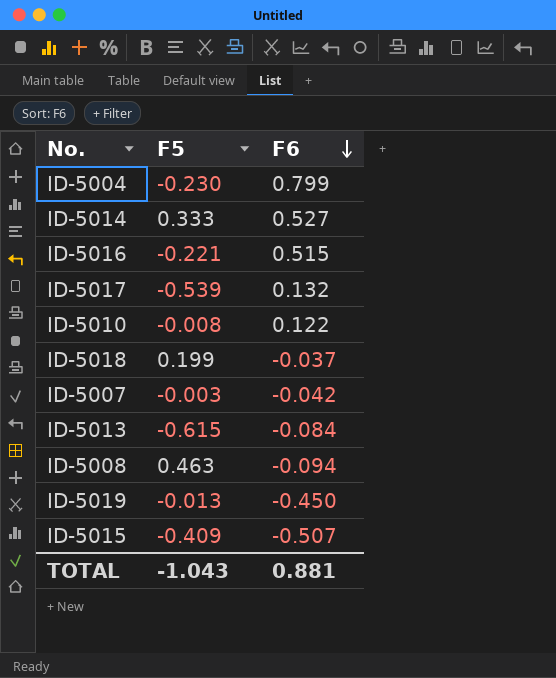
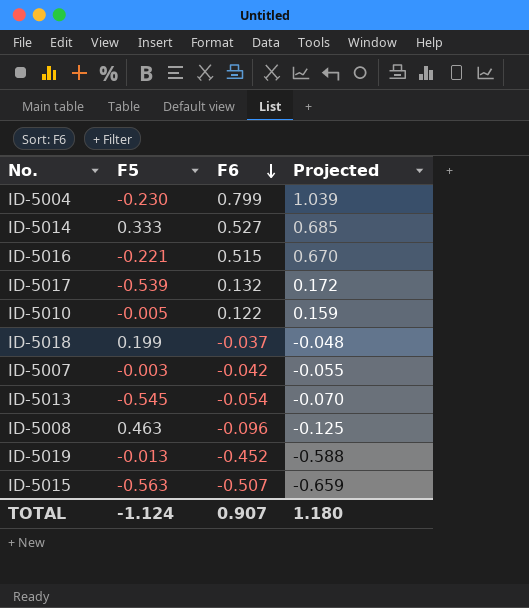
column Projected | formula: none -> [F6] * 1.3
ID-5010 | F5: -0.008 -> -0.005
ID-5013 | F5: -0.615 -> -0.545
ID-5013 | F6: -0.084 -> -0.054
ID-5008 | F6: -0.094 -> -0.096
ID-5019 | F6: -0.450 -> -0.452
ID-5015 | F5: -0.409 -> -0.563
TOTAL | F5: -1.043 -> -1.124
TOTAL | F6: 0.881 -> 0.907

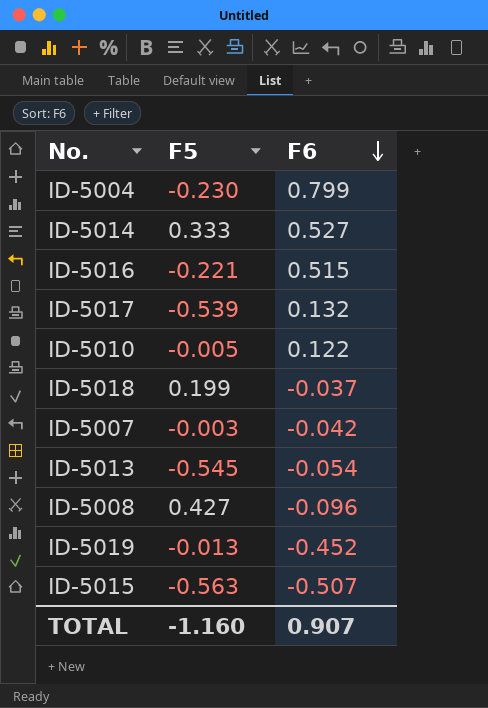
column Projected | formula: [F6] * 1.3 -> none
ID-5008 | F5: 0.463 -> 0.427
TOTAL | F5: -1.124 -> -1.160

